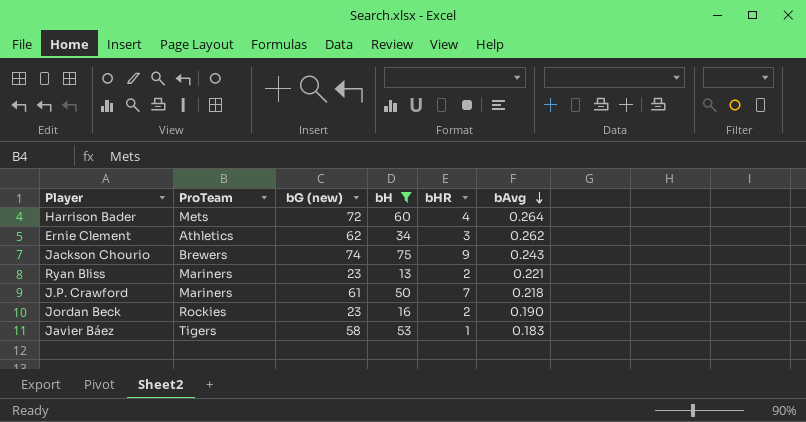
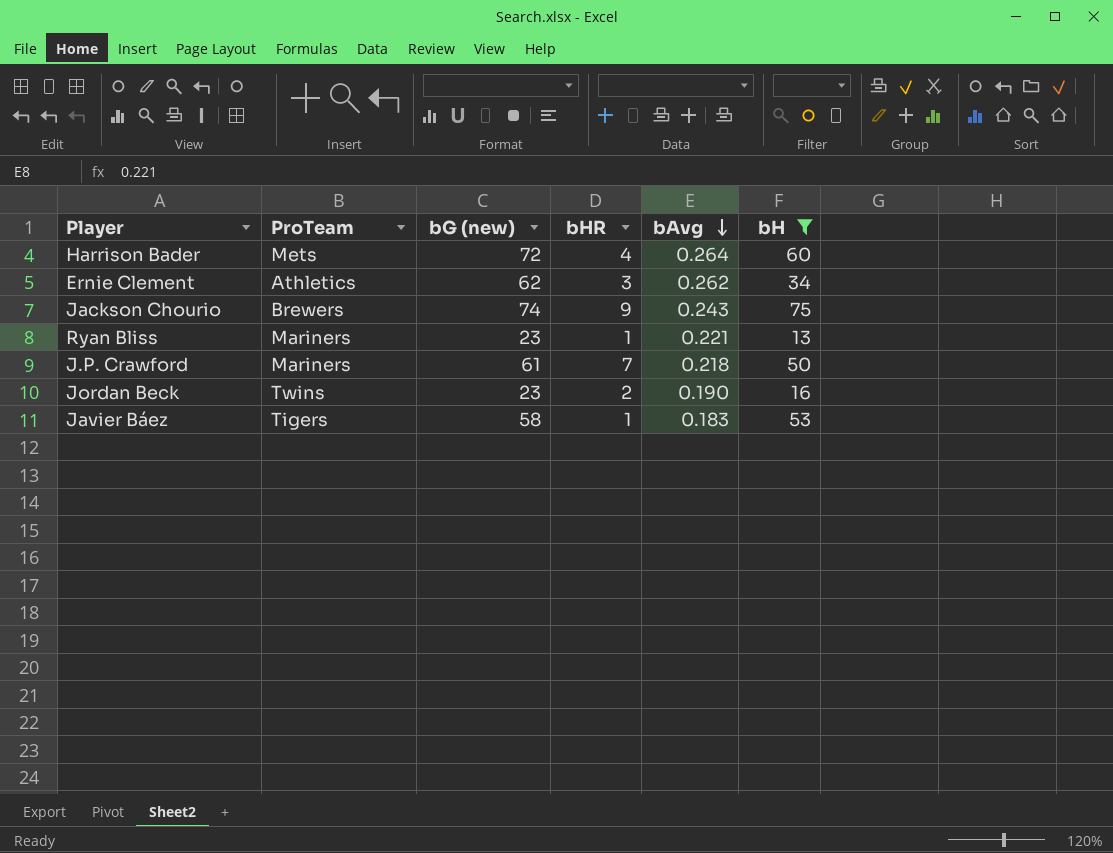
column bH | position: 4 -> 6
Ryan Bliss | bHR: 2 -> 1
Jordan Beck | ProTeam: Rockies -> Twins

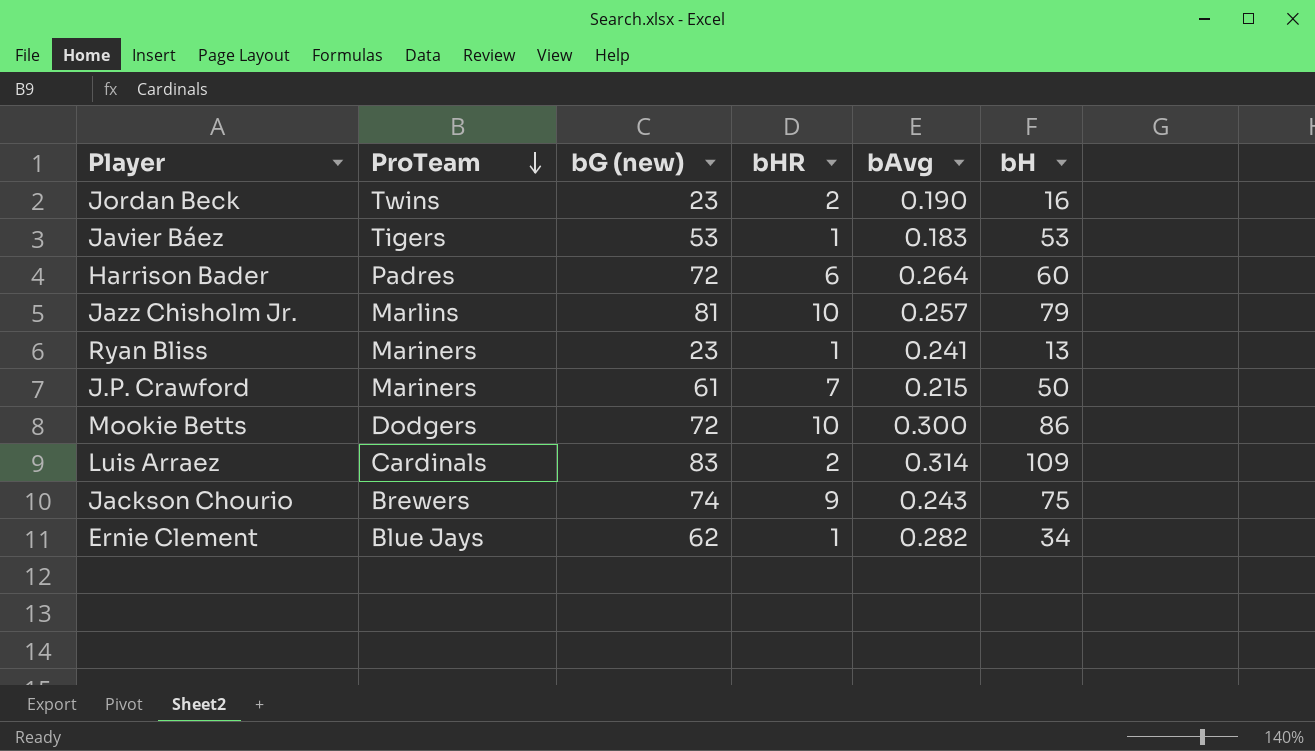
filter: bH <= 75 -> none
row order: bAvg descending -> ProTeam descending
Javier Báez | bG (new): 58 -> 53
Harrison Bader | ProTeam: Mets -> Padres
Harrison Bader | bHR: 4 -> 6
Ryan Bliss | bAvg: 0.221 -> 0.241
J.P. Crawford | bAvg: 0.218 -> 0.215
Ernie Clement | ProTeam: Athletics -> Blue Jays
Ernie Clement | bHR: 3 -> 1
Ernie Clement | bAvg: 0.262 -> 0.282

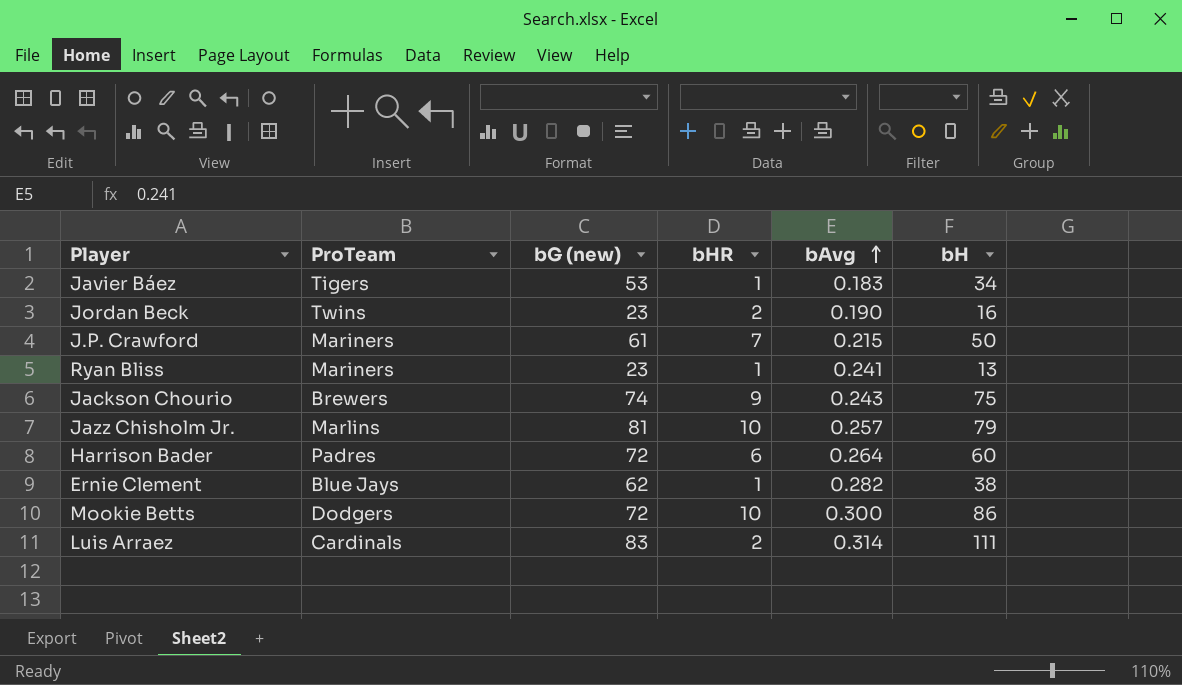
row order: ProTeam descending -> bAvg ascending
Javier Báez | bH: 53 -> 34
Ernie Clement | bH: 34 -> 38
Luis Arraez | bH: 109 -> 111

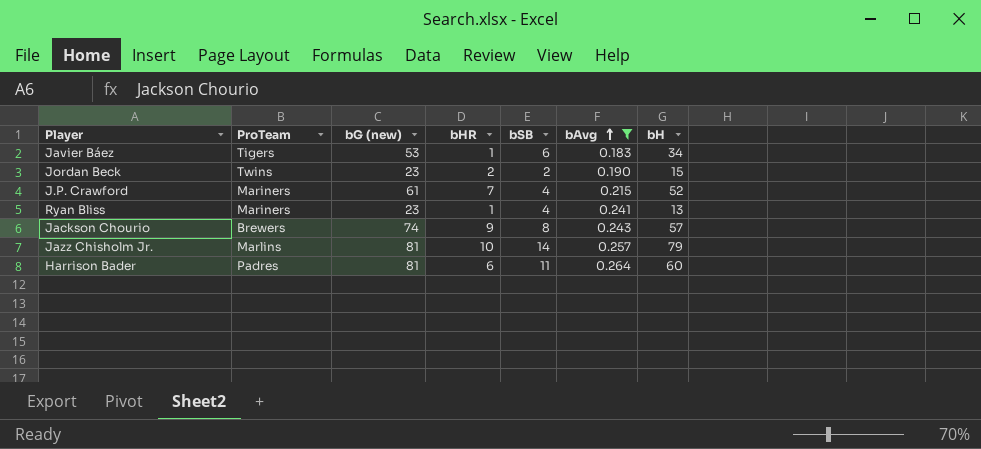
filter: none -> bAvg <= 0.264
column bSB | position: none -> 5
Jordan Beck | bH: 16 -> 15
J.P. Crawford | bH: 50 -> 52
Jackson Chourio | bH: 75 -> 57
Harrison Bader | bG (new): 72 -> 81

